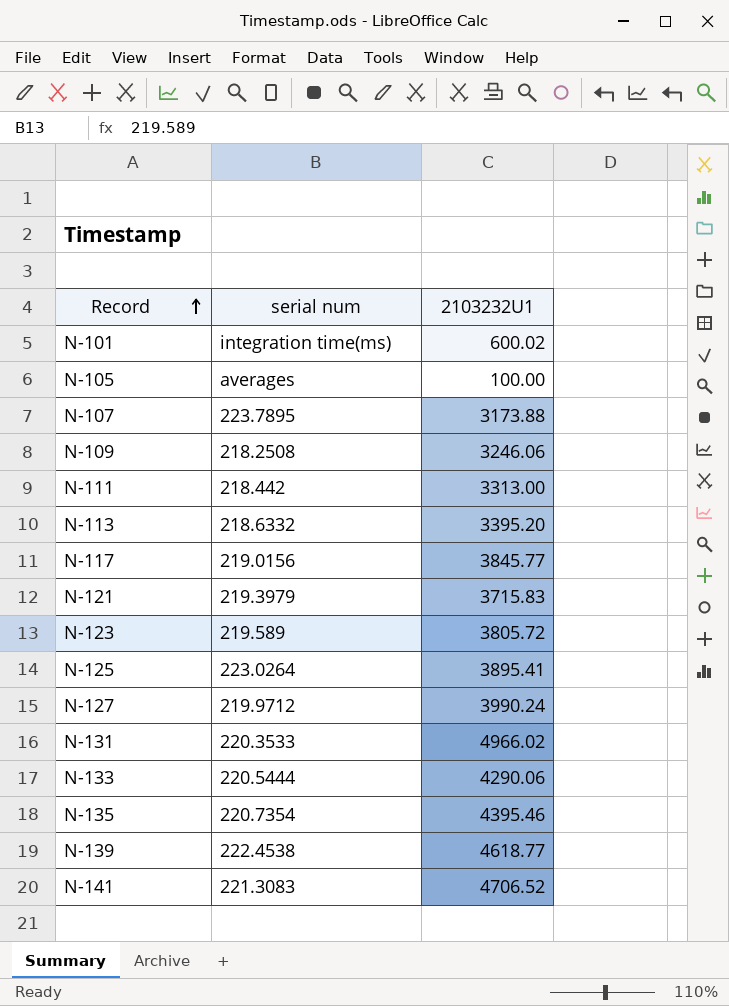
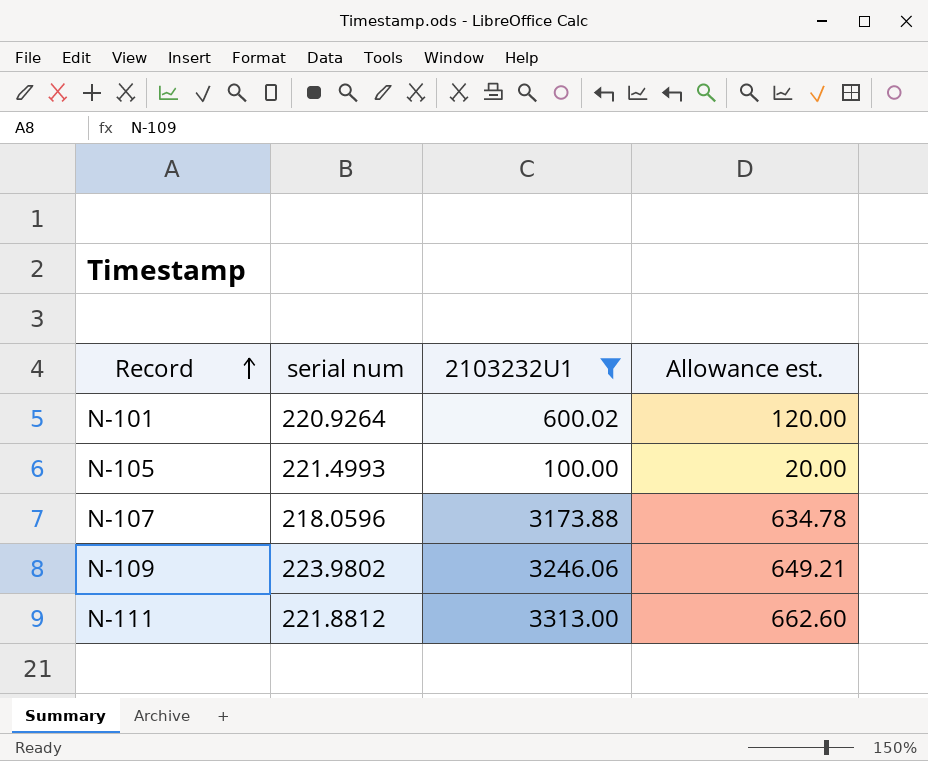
filter: none -> 2103232U1 <= 3313.00
column Allowance est. | formula: none -> [2103232U1] * 0.2
N-101 | serial num: integration time(ms) -> 220.9264
N-105 | serial num: averages -> 221.4993
N-107 | serial num: 223.7895 -> 218.0596
N-109 | serial num: 218.2508 -> 223.9802
N-111 | serial num: 218.442 -> 221.8812

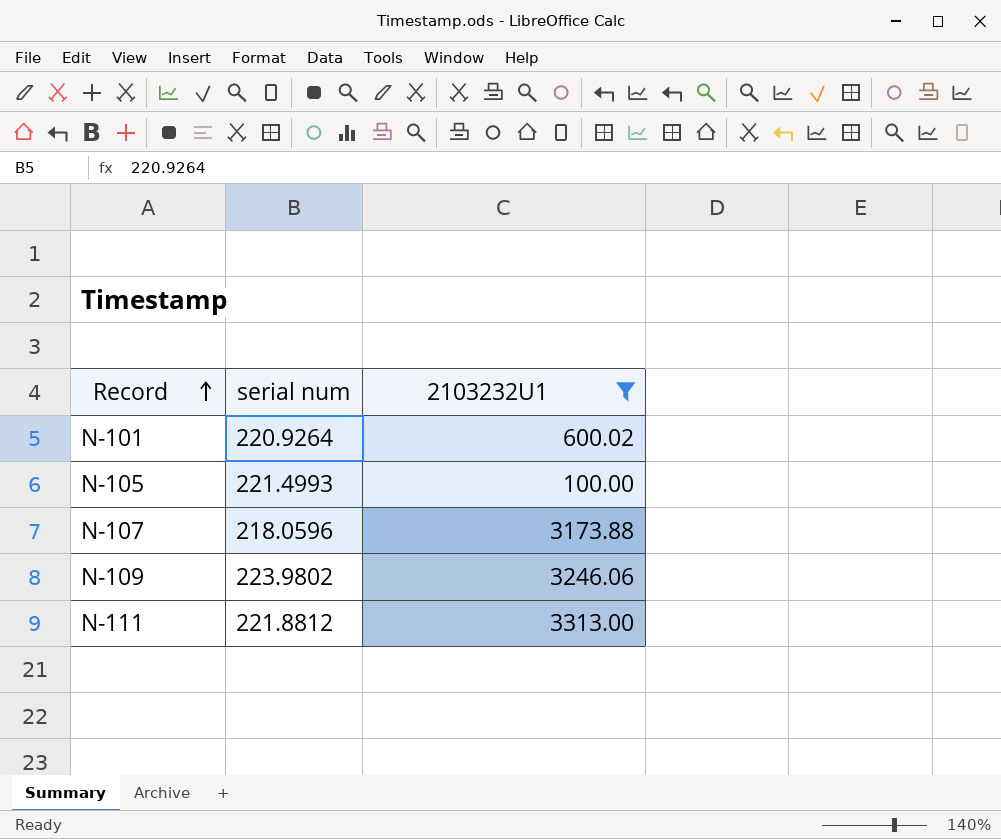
column Allowance est. | formula: [2103232U1] * 0.2 -> none

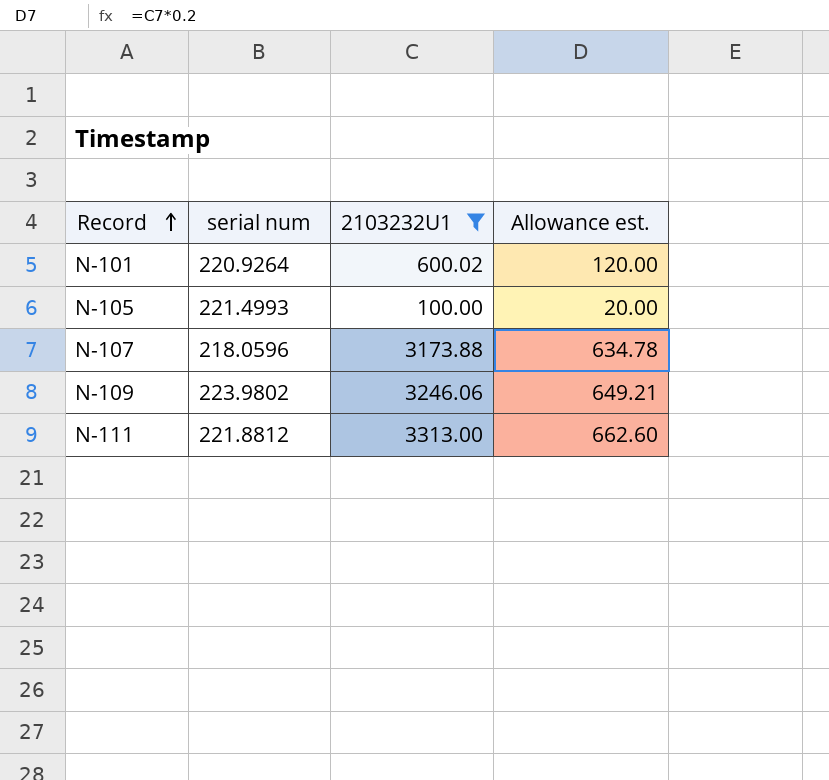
column Allowance est. | formula: none -> [2103232U1] * 0.2

